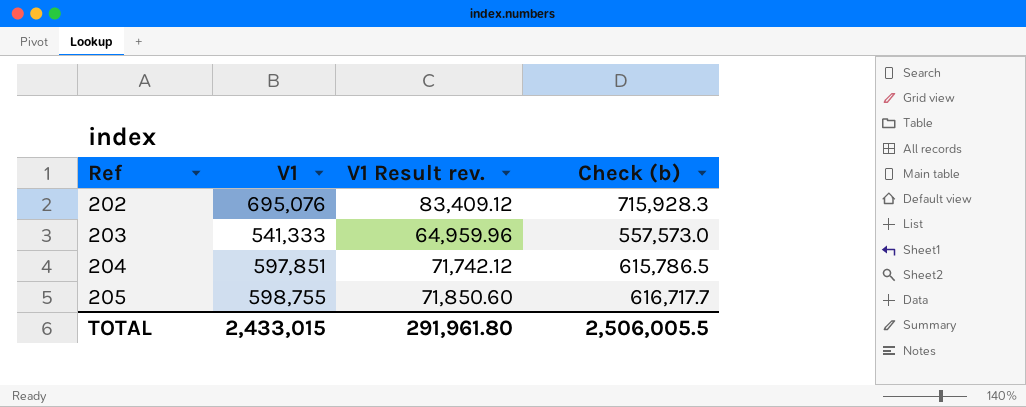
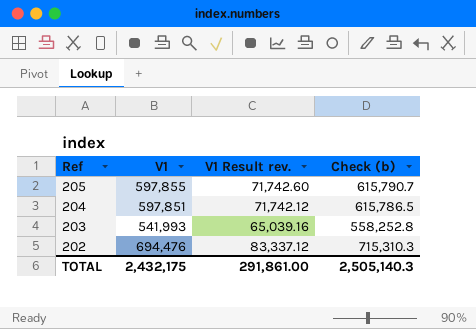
row order: Ref ascending -> Ref descending
205 | V1: 598,755 -> 597,855
205 | V1 Result rev.: 71,850.60 -> 71,742.60
205 | Check (b): 616,717.7 -> 615,790.7
203 | V1: 541,333 -> 541,993
203 | V1 Result rev.: 64,959.96 -> 65,039.16
203 | Check (b): 557,573.0 -> 558,252.8
202 | V1: 695,076 -> 694,476
202 | V1 Result rev.: 83,409.12 -> 83,337.12
202 | Check (b): 715,928.3 -> 715,310.3
TOTAL | V1: 2,433,015 -> 2,432,175
TOTAL | V1 Result rev.: 291,961.80 -> 291,861.00
TOTAL | Check (b): 2,506,005.5 -> 2,505,140.3

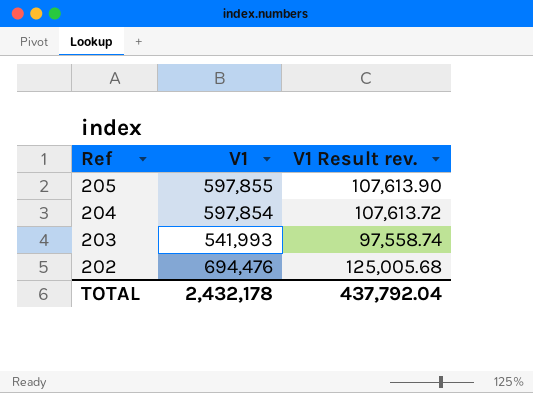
column Check (b) | formula: [V1] * 1.03 -> none
column V1 Result rev. | formula: [V1] * 0.12 -> [V1] * 0.18
204 | V1: 597,851 -> 597,854
TOTAL | V1: 2,432,175 -> 2,432,178
TOTAL | V1 Result rev.: 291,861.00 -> 437,792.04

